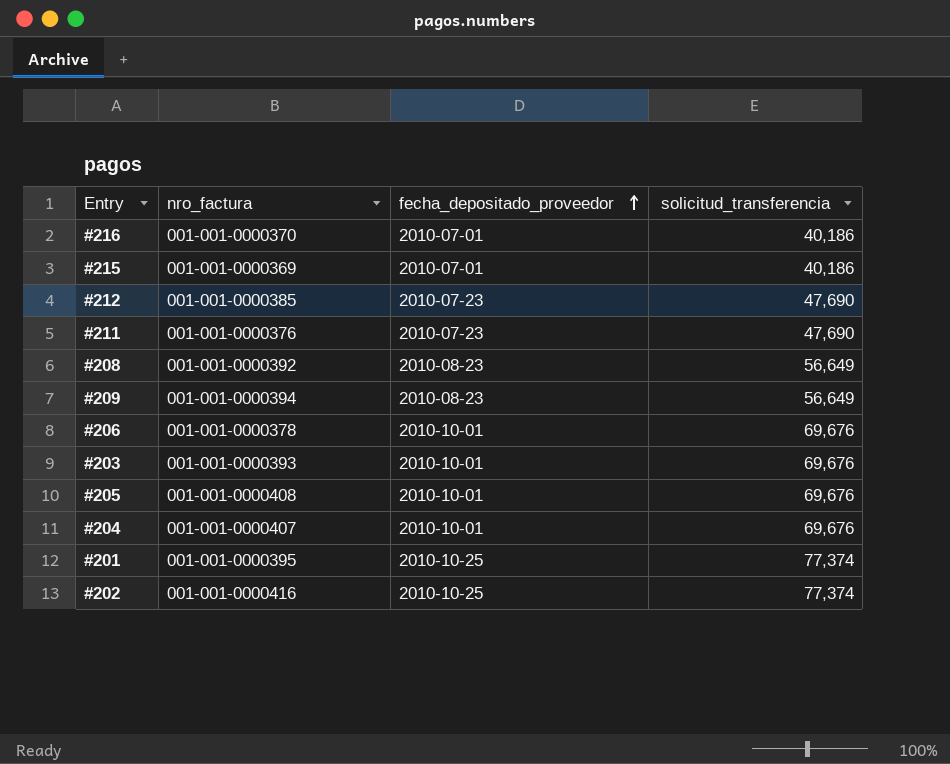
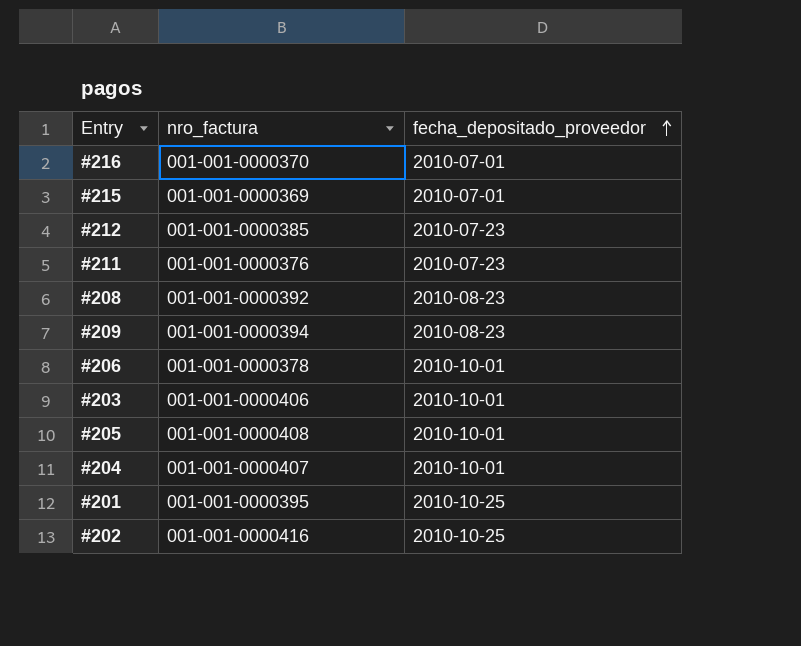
column solicitud_transferencia | position: 4 -> none
#203 | nro_factura: 001-001-0000393 -> 001-001-0000406

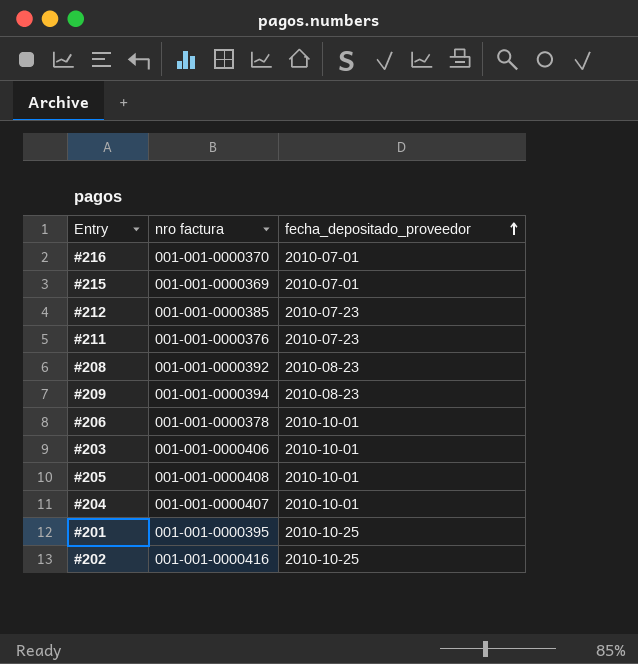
column name: nro_factura -> nro factura

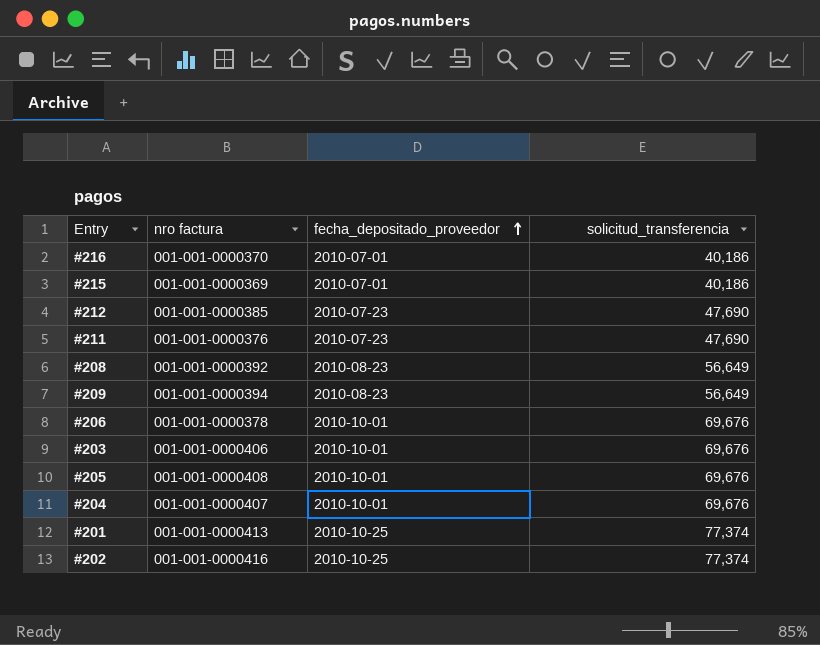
column solicitud_transferencia | position: none -> 4
#201 | nro factura: 001-001-0000395 -> 001-001-0000413

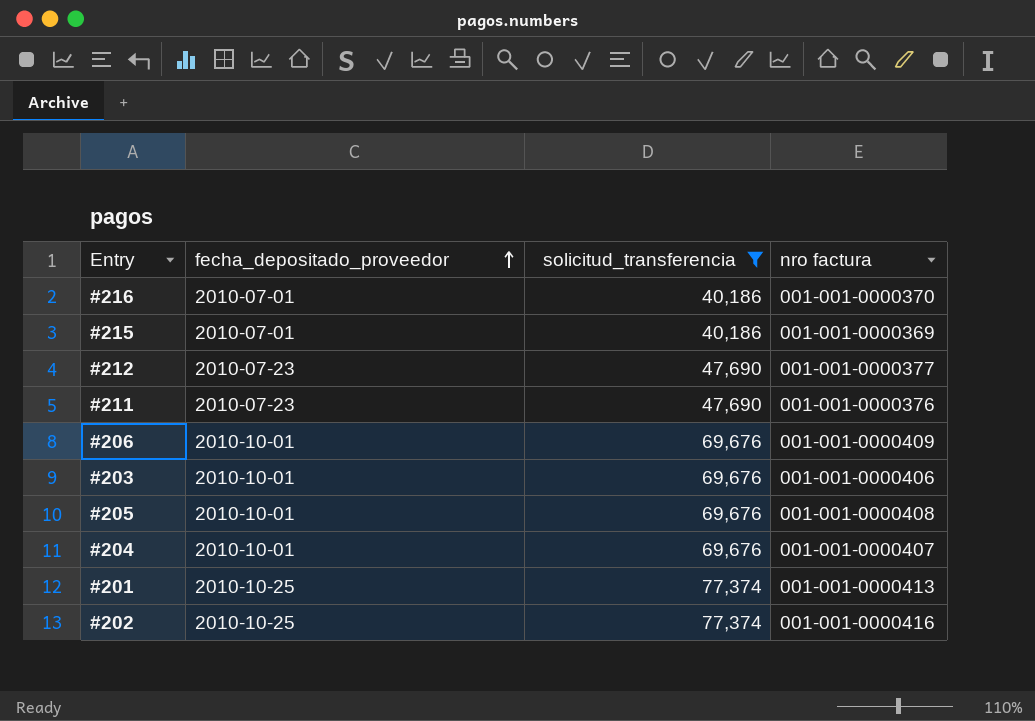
filter: none -> solicitud_transferencia != 56,649
column nro factura | position: 2 -> 4
#212 | nro factura: 001-001-0000385 -> 001-001-0000377
#206 | nro factura: 001-001-0000378 -> 001-001-0000409

